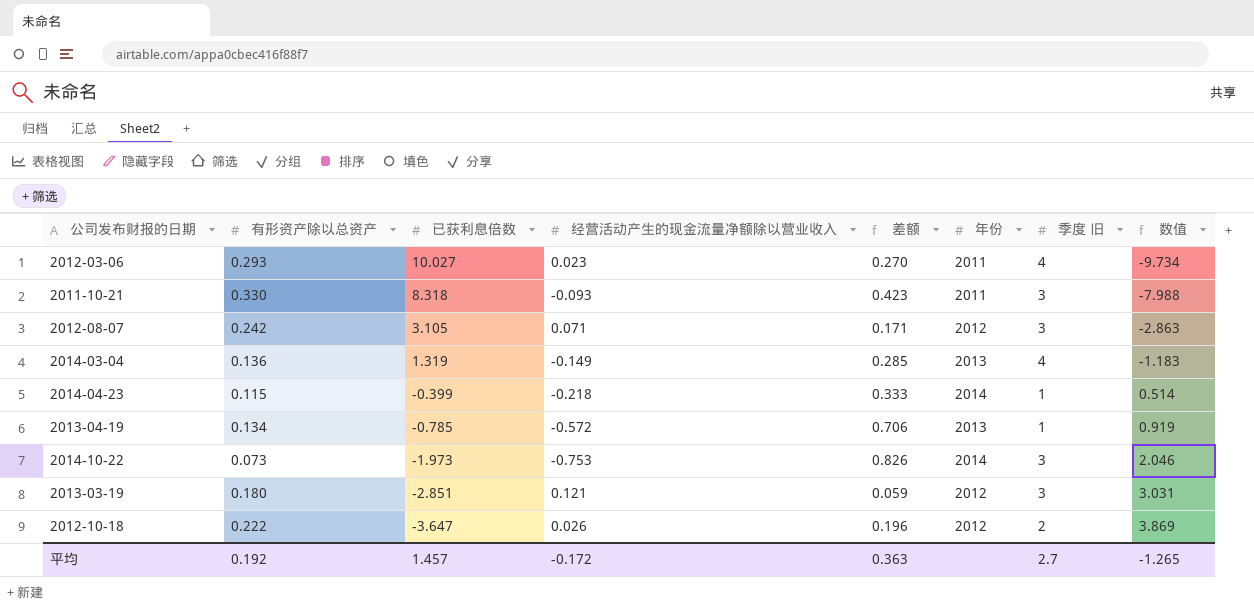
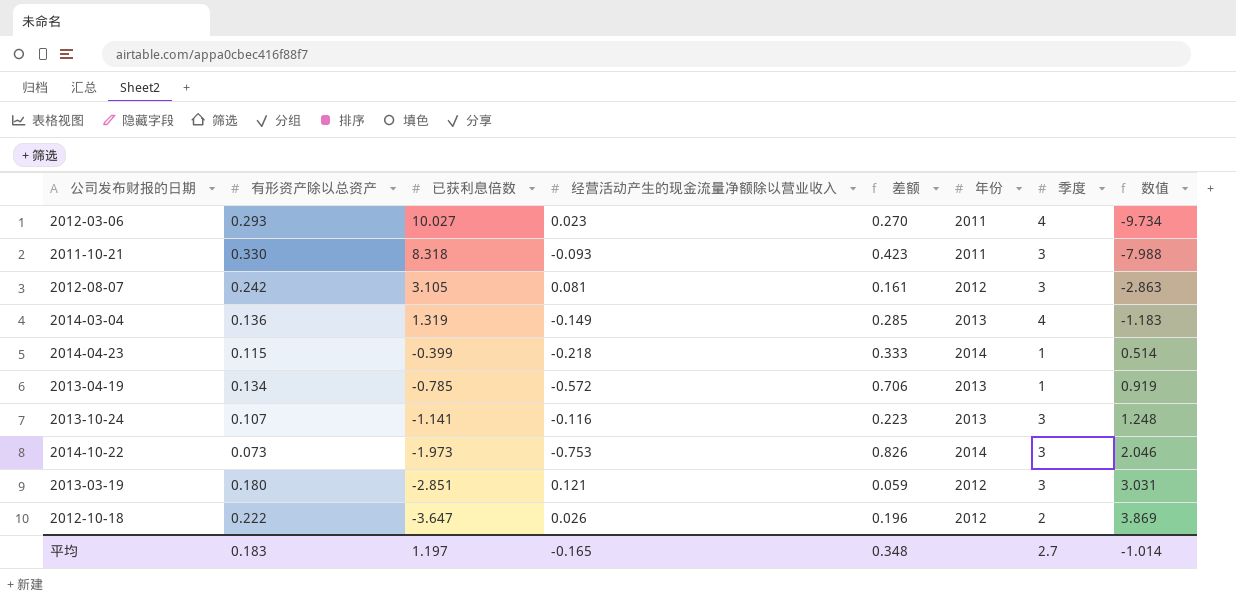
column name: 季度 旧 -> 季度
2012-08-07 | 经营活动产生的现金流量净额除以营业收入: 0.071 -> 0.081
2012-08-07 | 差额: 0.171 -> 0.161
row 2013-10-24: none -> 0.107 | -1.141 | -0.116 | 0.223 | 2013 | 3 | 1.248
平均 | 有形资产除以总资产: 0.192 -> 0.183
平均 | 已获利息倍数: 1.457 -> 1.197
平均 | 经营活动产生的现金流量净额除以营业收入: -0.172 -> -0.165
平均 | 差额: 0.363 -> 0.348
平均 | 数值: -1.265 -> -1.014

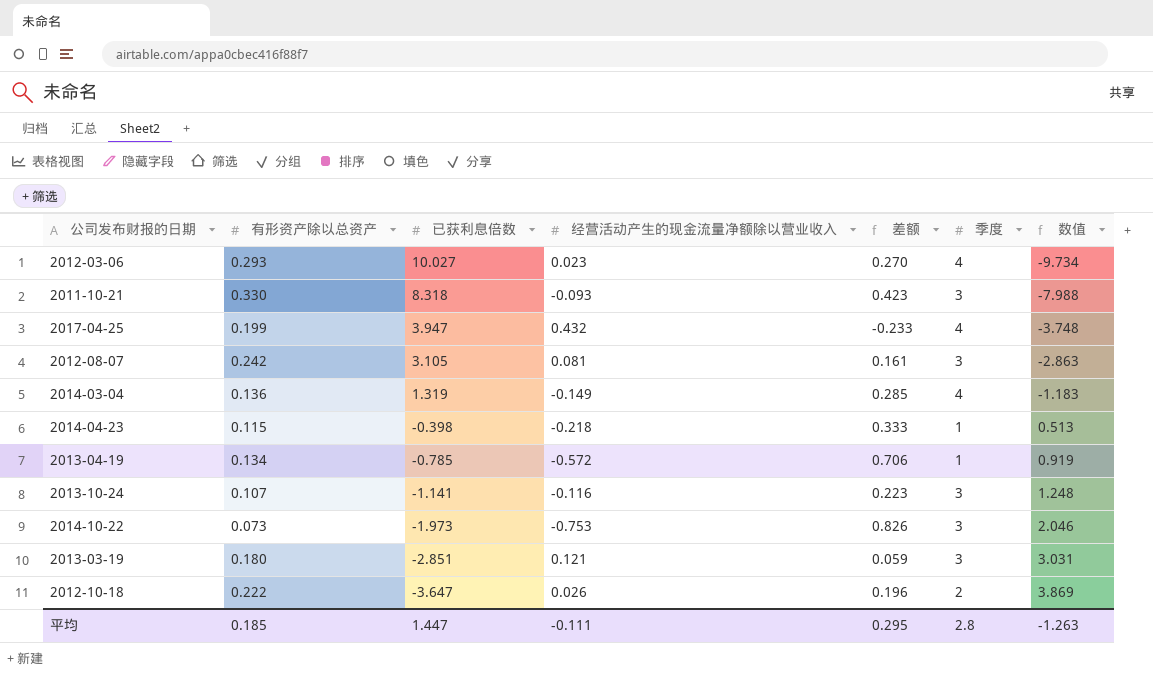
column 年份 | position: 6 -> none
row 2017-04-25: none -> 0.199 | 3.947 | 0.432 | -0.233 | 4 | -3.748
2014-04-23 | 已获利息倍数: -0.399 -> -0.398
2014-04-23 | 数值: 0.514 -> 0.513
平均 | 有形资产除以总资产: 0.183 -> 0.185
平均 | 已获利息倍数: 1.197 -> 1.447
平均 | 经营活动产生的现金流量净额除以营业收入: -0.165 -> -0.111
平均 | 差额: 0.348 -> 0.295
平均 | 季度: 2.7 -> 2.8
平均 | 数值: -1.014 -> -1.263

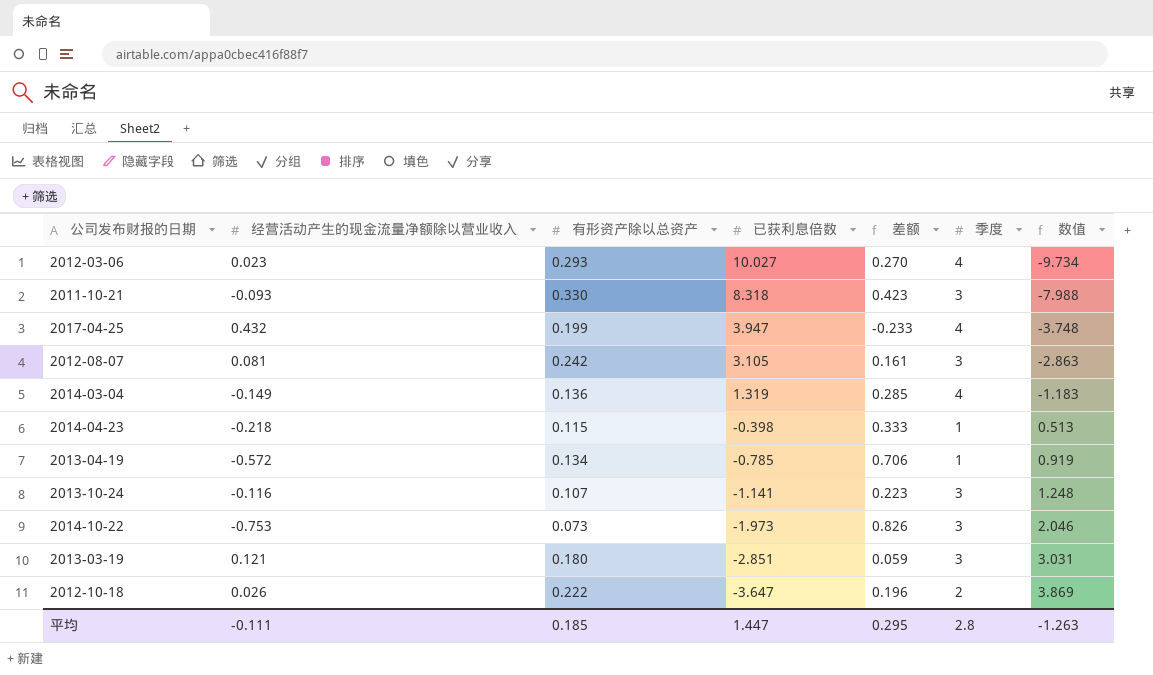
column 经营活动产生的现金流量净额除以营业收入 | position: 4 -> 2

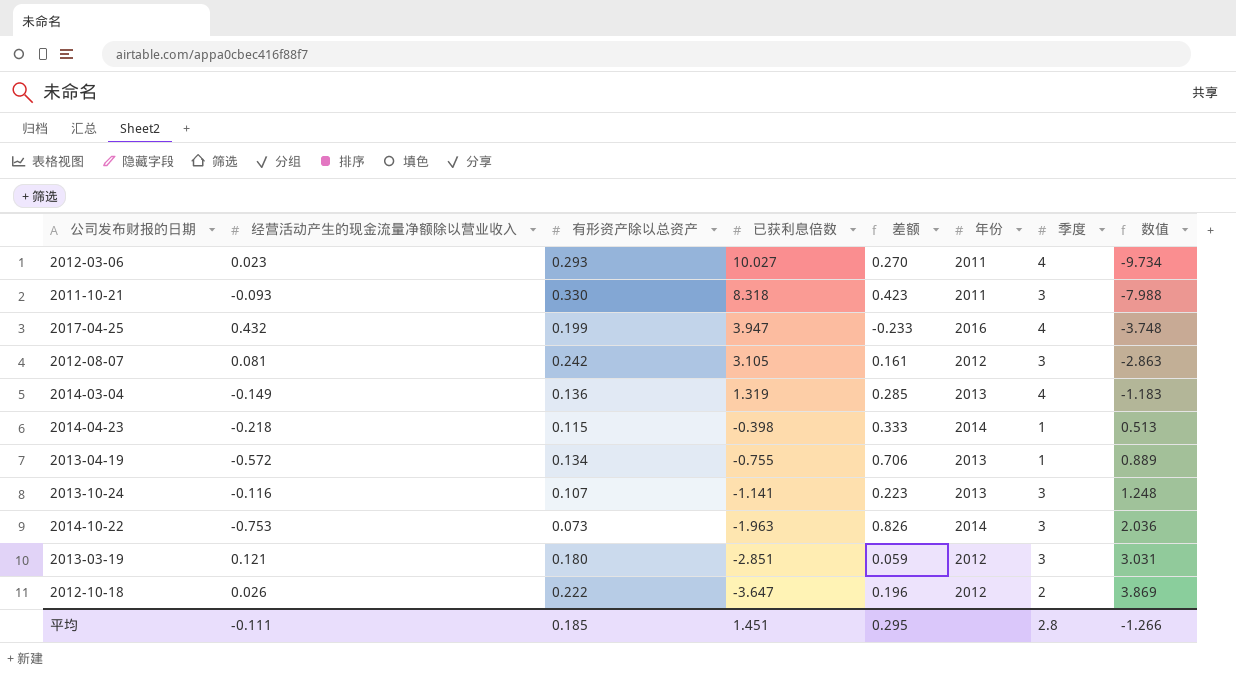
column 年份 | position: none -> 6
2013-04-19 | 已获利息倍数: -0.785 -> -0.755
2013-04-19 | 数值: 0.919 -> 0.889
2014-10-22 | 已获利息倍数: -1.973 -> -1.963
2014-10-22 | 数值: 2.046 -> 2.036
平均 | 已获利息倍数: 1.447 -> 1.451
平均 | 数值: -1.263 -> -1.266

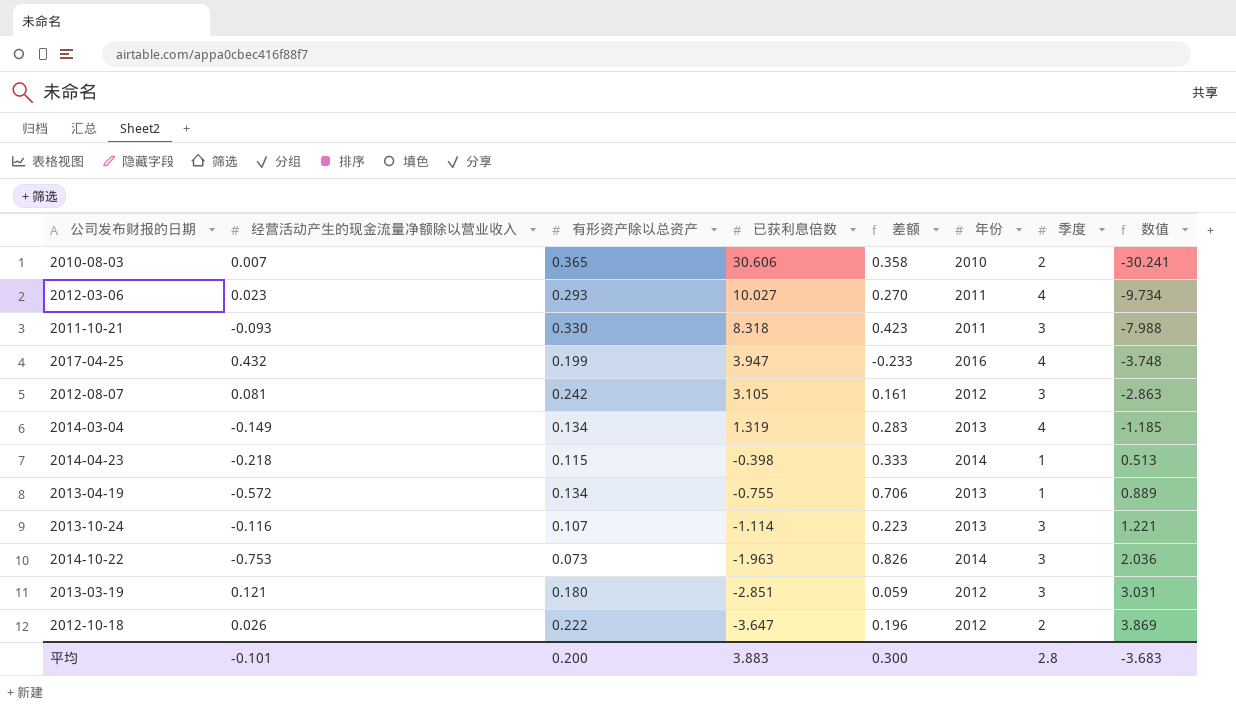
row 2010-08-03: none -> 0.007 | 0.365 | 30.606 | 0.358 | 2010 | 2 | -30.241
2014-03-04 | 有形资产除以总资产: 0.136 -> 0.134
2014-03-04 | 差额: 0.285 -> 0.283
2014-03-04 | 数值: -1.183 -> -1.185
2013-10-24 | 已获利息倍数: -1.141 -> -1.114
2013-10-24 | 数值: 1.248 -> 1.221
平均 | 经营活动产生的现金流量净额除以营业收入: -0.111 -> -0.101
平均 | 有形资产除以总资产: 0.185 -> 0.200
平均 | 已获利息倍数: 1.451 -> 3.883
平均 | 差额: 0.295 -> 0.300
平均 | 数值: -1.266 -> -3.683

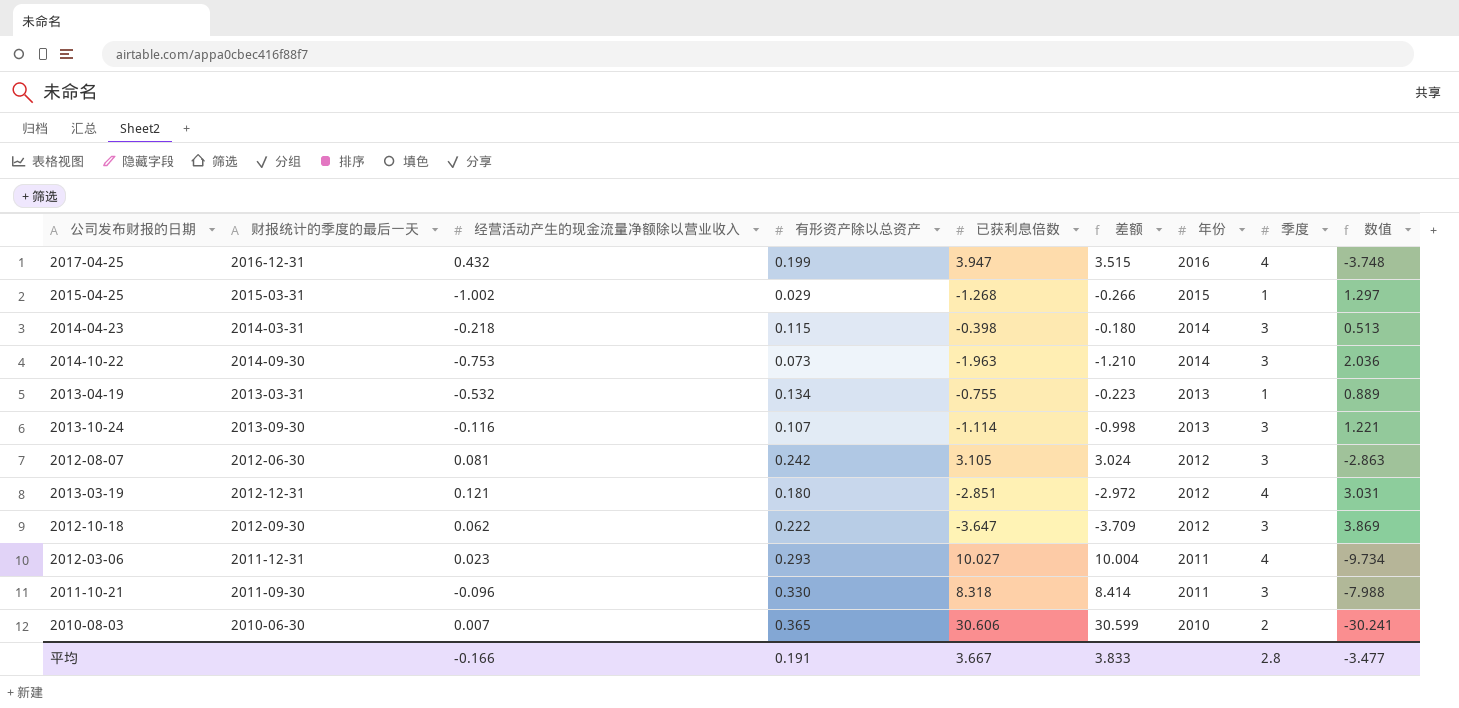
row order: 已获利息倍数 descending -> 年份 descending
column 财报统计的季度的最后一天 | position: none -> 2
column 差额 | formula: [有形资产除以总资产] - [经营活动产生的现金流量净额除以营业收入] -> [已获利息倍数] - [经营活动产生的现金流量净额除以营业收入]
row 2014-03-04: -0.149 | 0.134 | 1.319 | 0.283 | 2013 | 4 | -1.185 -> none
row 2015-04-25: none -> 2015-03-31 | -1.002 | 0.029 | -1.268 | -0.266 | 2015 | 1 | 1.297
2014-04-23 | 季度: 1 -> 3
2013-04-19 | 经营活动产生的现金流量净额除以营业收入: -0.572 -> -0.532
2013-03-19 | 季度: 3 -> 4
2012-10-18 | 经营活动产生的现金流量净额除以营业收入: 0.026 -> 0.062
2012-10-18 | 季度: 2 -> 3
2011-10-21 | 经营活动产生的现金流量净额除以营业收入: -0.093 -> -0.096
平均 | 经营活动产生的现金流量净额除以营业收入: -0.101 -> -0.166
平均 | 有形资产除以总资产: 0.200 -> 0.191
平均 | 已获利息倍数: 3.883 -> 3.667
平均 | 差额: 0.300 -> 3.833
平均 | 数值: -3.683 -> -3.477

